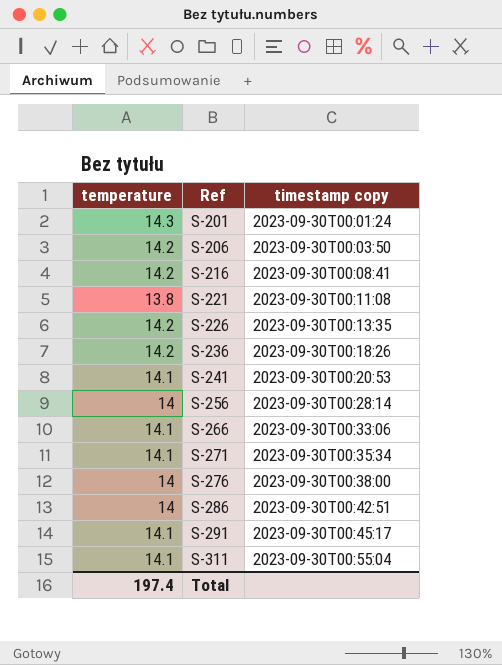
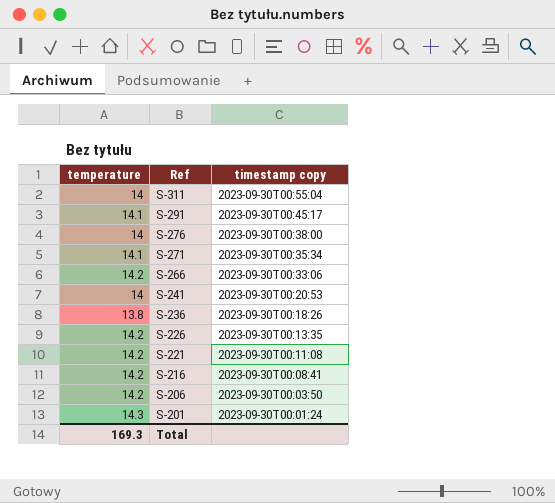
row order: Ref ascending -> Ref descending
row S-256: 14 | 2023-09-30T00:28:14 -> none
row S-286: 14 | 2023-09-30T00:42:51 -> none
S-311 | temperature: 14.1 -> 14
S-266 | temperature: 14.1 -> 14.2
S-241 | temperature: 14.1 -> 14
S-236 | temperature: 14.2 -> 13.8
S-221 | temperature: 13.8 -> 14.2
Total | temperature: 197.4 -> 169.3

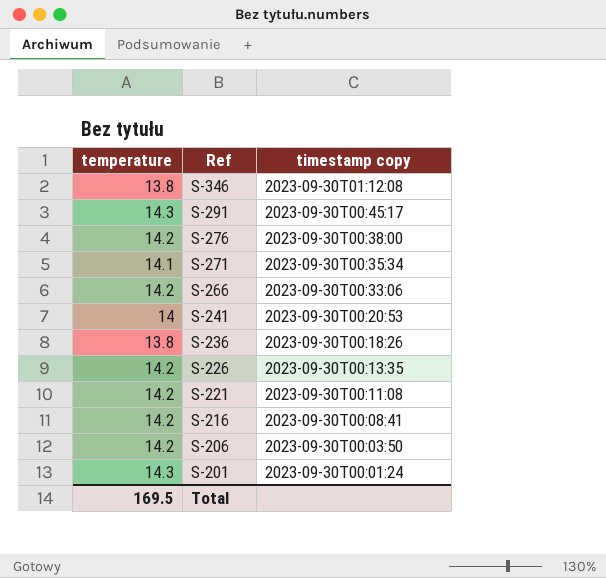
row S-311: 14 | 2023-09-30T00:55:04 -> none
row S-346: none -> 13.8 | 2023-09-30T01:12:08
S-291 | temperature: 14.1 -> 14.3
S-276 | temperature: 14 -> 14.2
Total | temperature: 169.3 -> 169.5

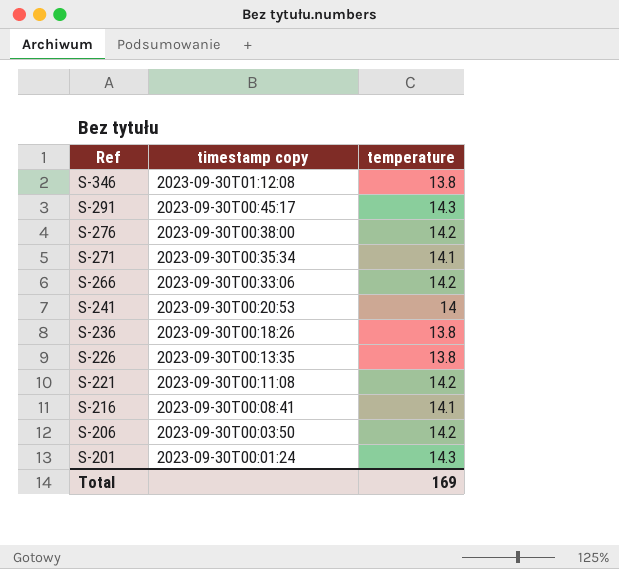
column temperature | position: 1 -> 3
S-226 | temperature: 14.2 -> 13.8
S-216 | temperature: 14.2 -> 14.1
Total | temperature: 169.5 -> 169

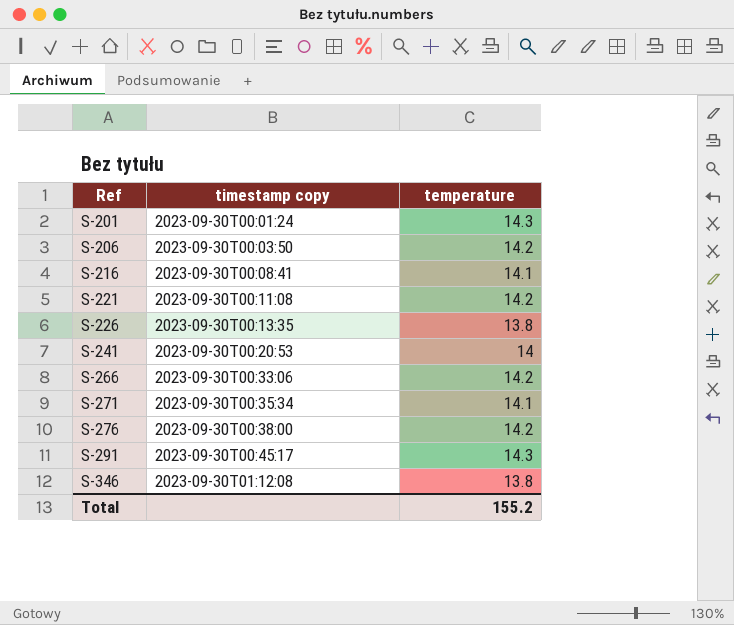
row order: Ref descending -> Ref ascending
row S-236: 2023-09-30T00:18:26 | 13.8 -> none
Total | temperature: 169 -> 155.2

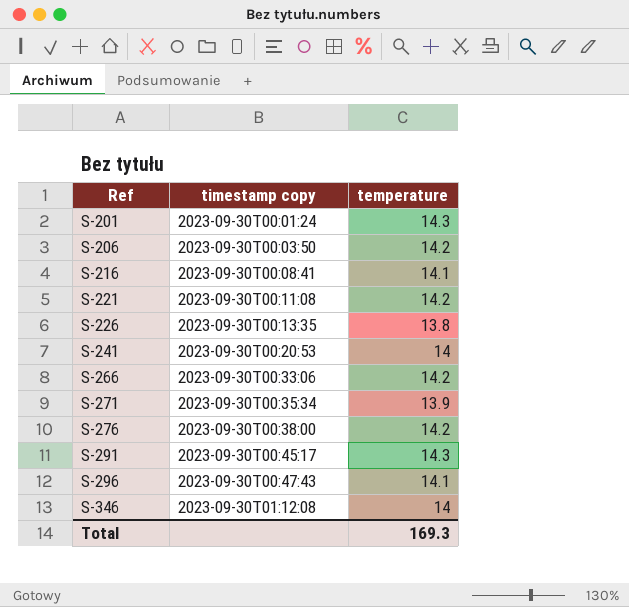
S-271 | temperature: 14.1 -> 13.9
row S-296: none -> 2023-09-30T00:47:43 | 14.1
S-346 | temperature: 13.8 -> 14
Total | temperature: 155.2 -> 169.3

